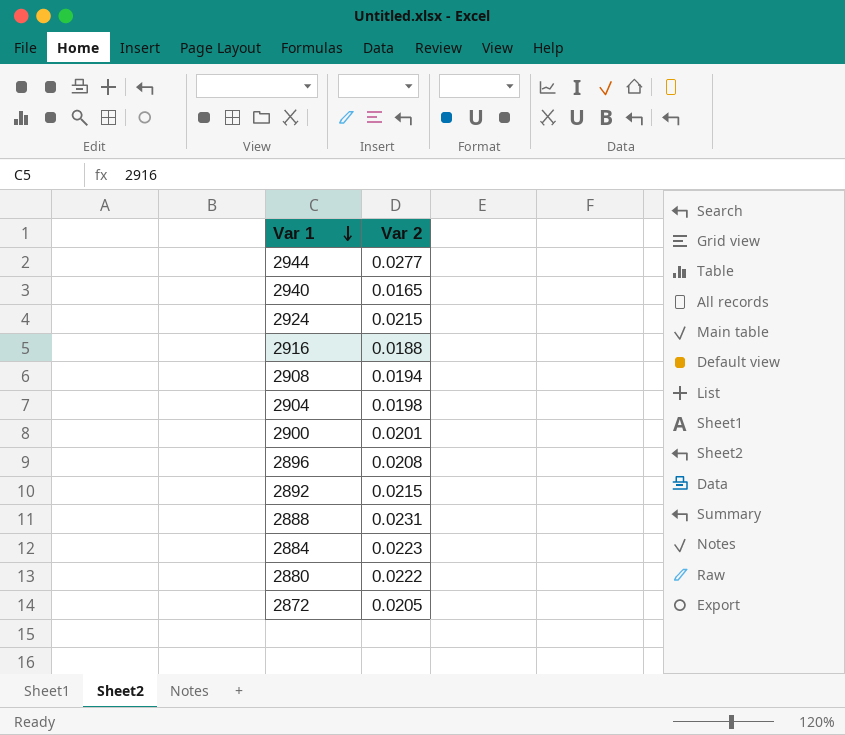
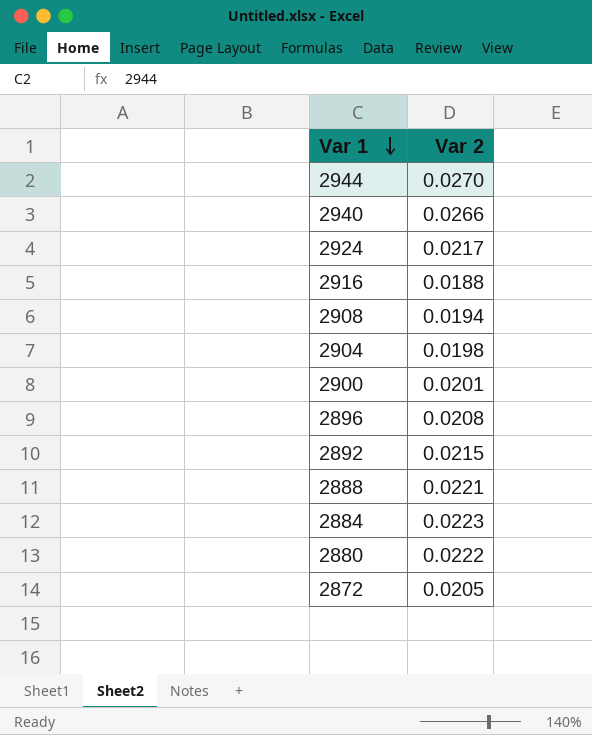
2944 | Var 2: 0.0277 -> 0.0270
2940 | Var 2: 0.0165 -> 0.0266
2924 | Var 2: 0.0215 -> 0.0217
2888 | Var 2: 0.0231 -> 0.0221

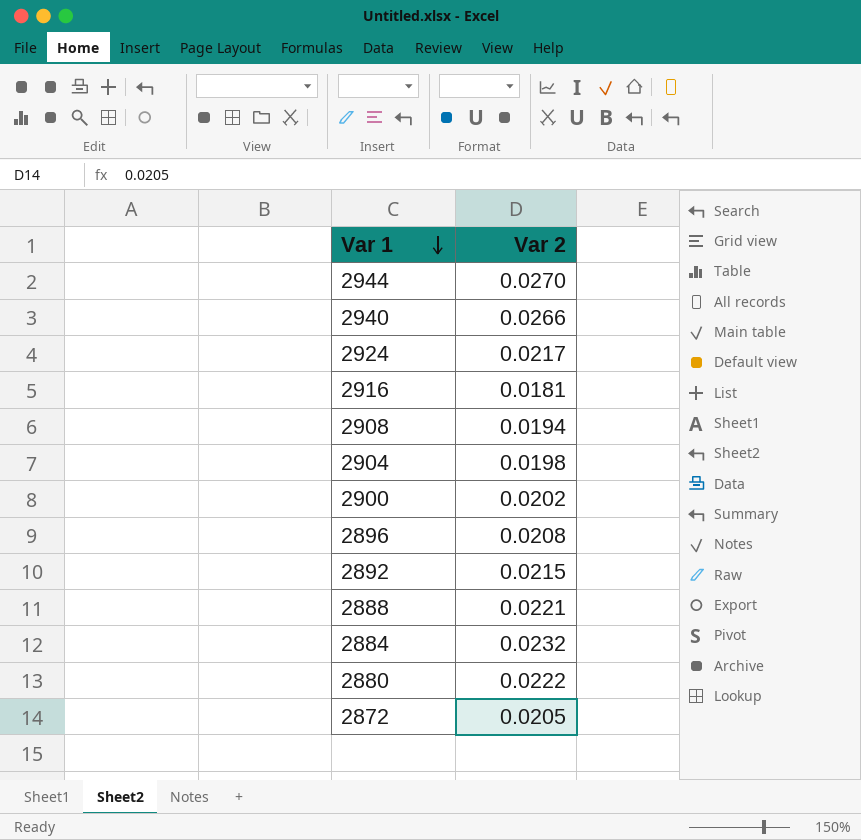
2916 | Var 2: 0.0188 -> 0.0181
2900 | Var 2: 0.0201 -> 0.0202
2884 | Var 2: 0.0223 -> 0.0232

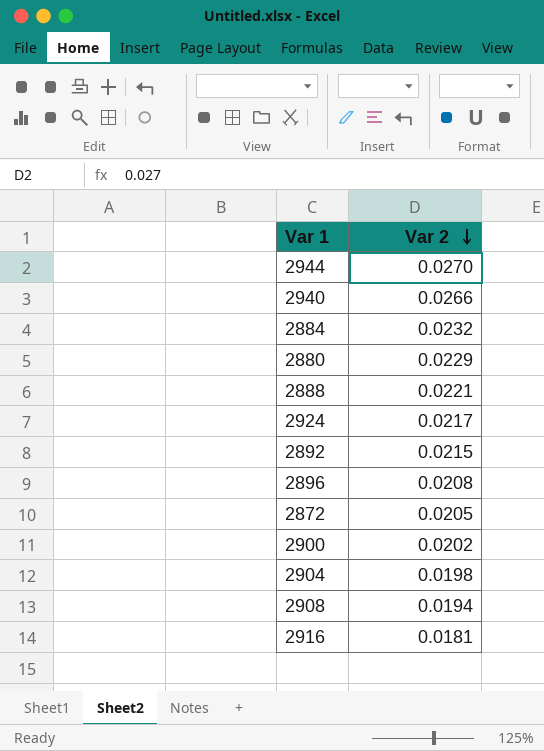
row order: Var 1 descending -> Var 2 descending
2880 | Var 2: 0.0222 -> 0.0229

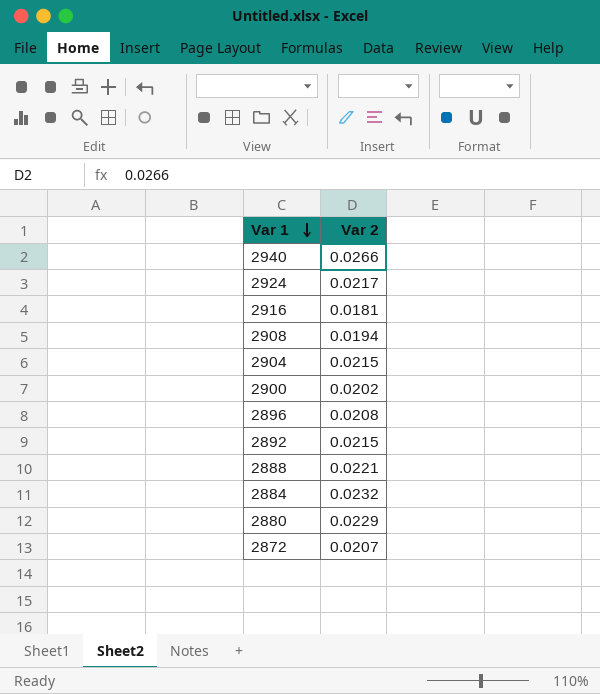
row order: Var 2 descending -> Var 1 descending
row 2944: 0.0270 -> none
2904 | Var 2: 0.0198 -> 0.0215
2872 | Var 2: 0.0205 -> 0.0207

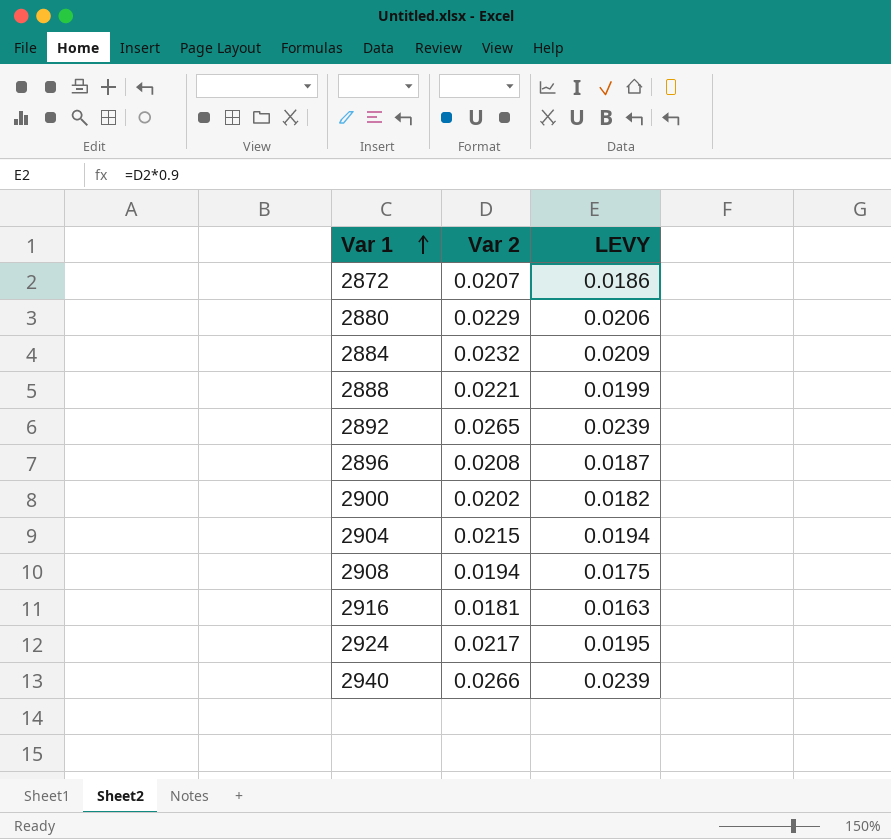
row order: Var 1 descending -> Var 1 ascending
column LEVY | formula: none -> [Var 2] * 0.9
2892 | Var 2: 0.0215 -> 0.0265

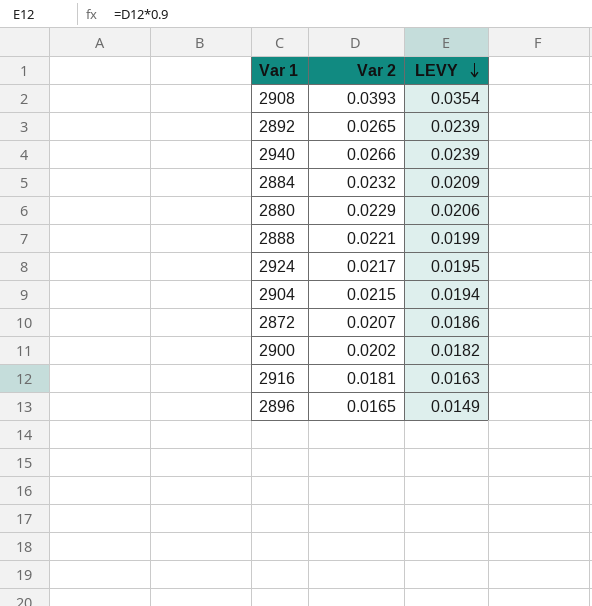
row order: Var 1 ascending -> LEVY descending
2908 | Var 2: 0.0194 -> 0.0393
2908 | LEVY: 0.0175 -> 0.0354
2896 | Var 2: 0.0208 -> 0.0165
2896 | LEVY: 0.0187 -> 0.0149

